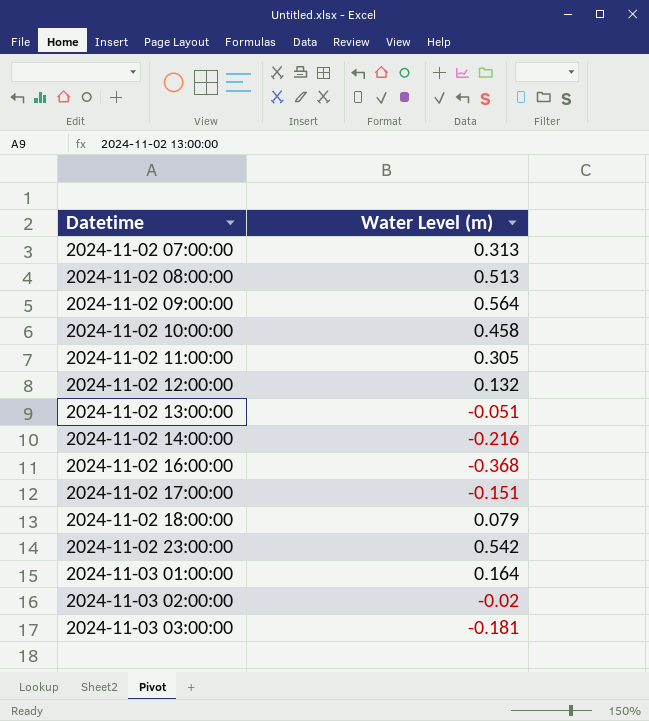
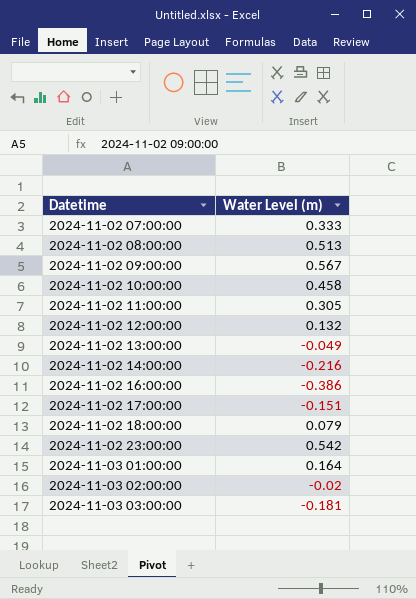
2024-11-02 07:00:00 | Water Level (m): 0.313 -> 0.333
2024-11-02 09:00:00 | Water Level (m): 0.564 -> 0.567
2024-11-02 13:00:00 | Water Level (m): -0.051 -> -0.049
2024-11-02 16:00:00 | Water Level (m): -0.368 -> -0.386

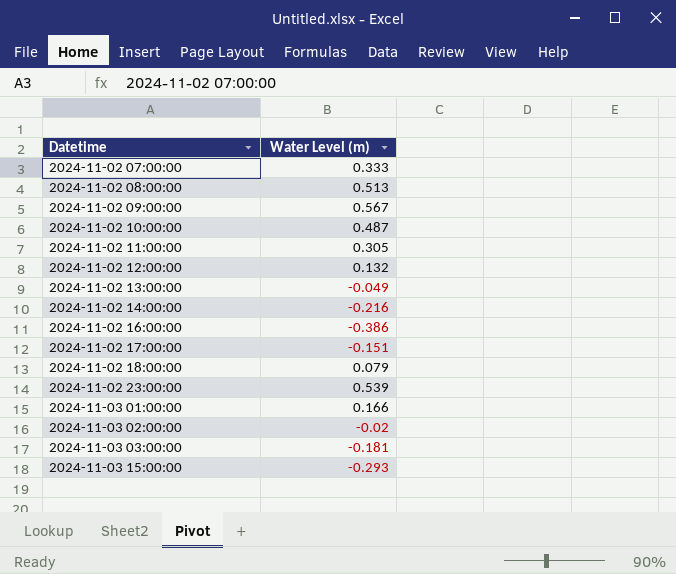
2024-11-02 10:00:00 | Water Level (m): 0.458 -> 0.487
2024-11-02 23:00:00 | Water Level (m): 0.542 -> 0.539
2024-11-03 01:00:00 | Water Level (m): 0.164 -> 0.166
row 2024-11-03 15:00:00: none -> -0.293

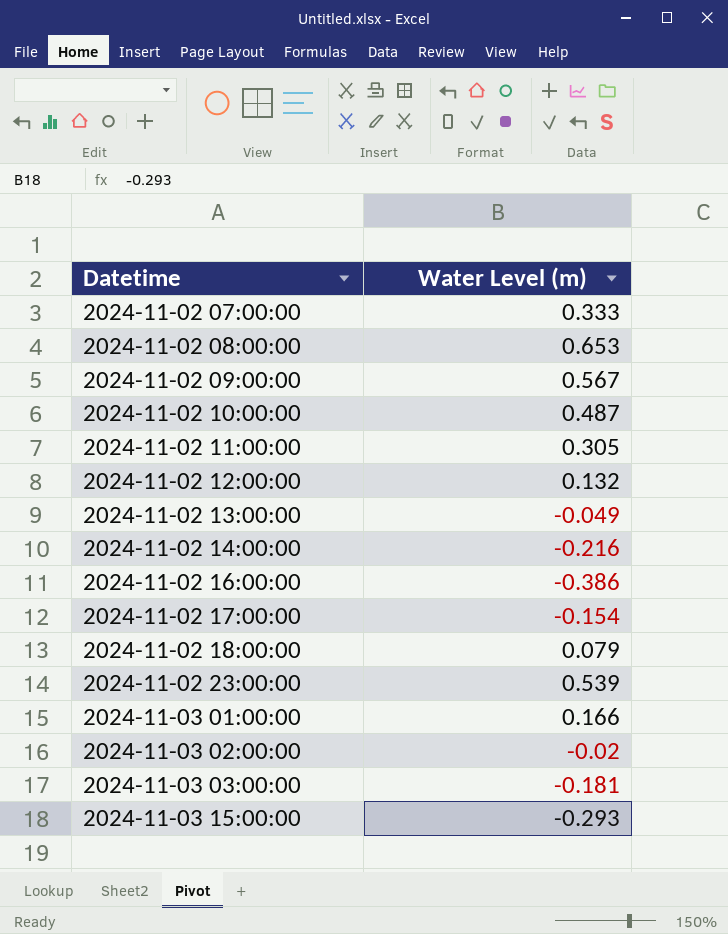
2024-11-02 08:00:00 | Water Level (m): 0.513 -> 0.653
2024-11-02 17:00:00 | Water Level (m): -0.151 -> -0.154

